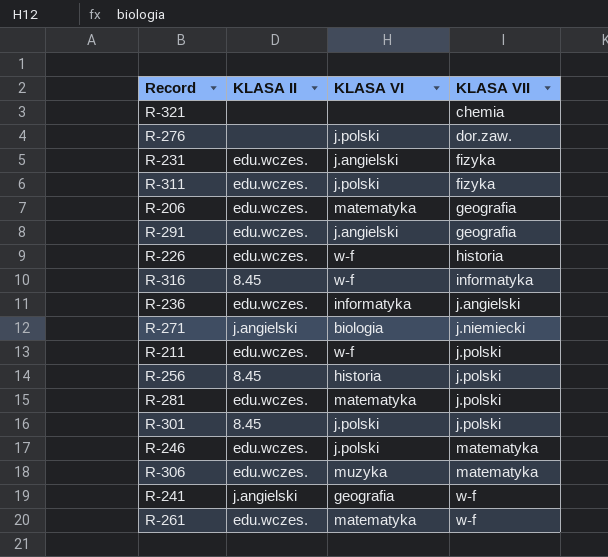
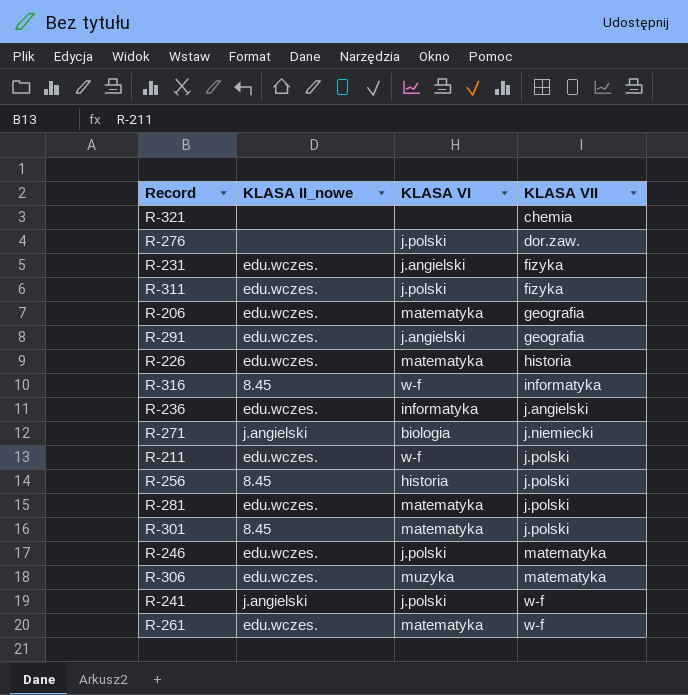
column name: KLASA II -> KLASA II_nowe
R-226 | KLASA VI: w-f -> matematyka
R-301 | KLASA VI: j.polski -> matematyka
R-241 | KLASA VI: geografia -> j.polski

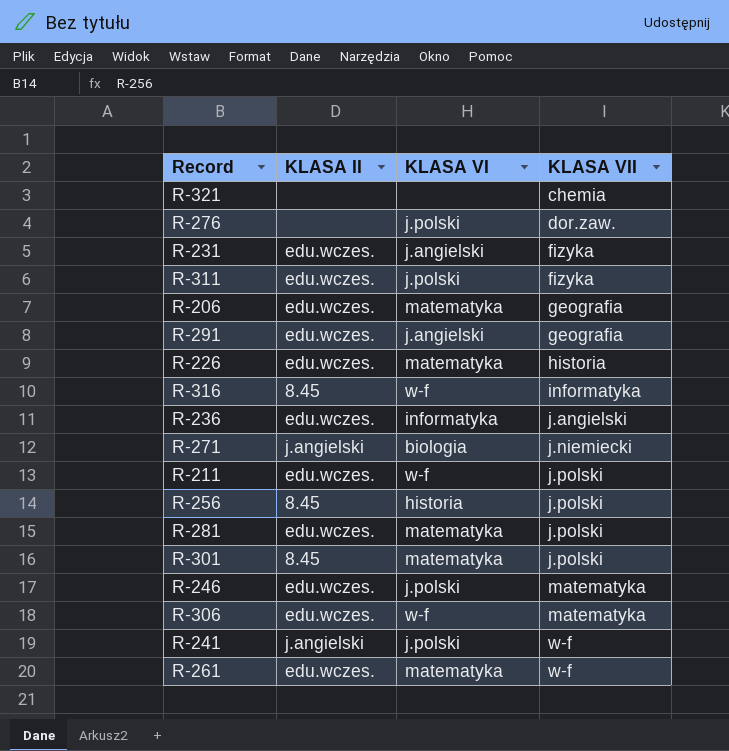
column name: KLASA II_nowe -> KLASA II
R-306 | KLASA VI: muzyka -> w-f

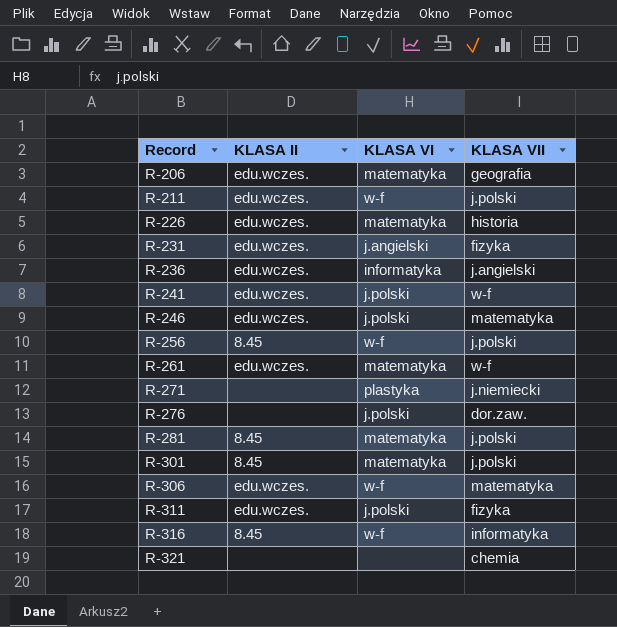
row order: KLASA VII ascending -> Record ascending
row R-291: edu.wczes. | j.angielski | geografia -> none
R-241 | KLASA II: j.angielski -> edu.wczes.
R-256 | KLASA VI: historia -> w-f
R-271 | KLASA II: j.angielski -> none
R-271 | KLASA VI: biologia -> plastyka
R-281 | KLASA II: edu.wczes. -> 8.45

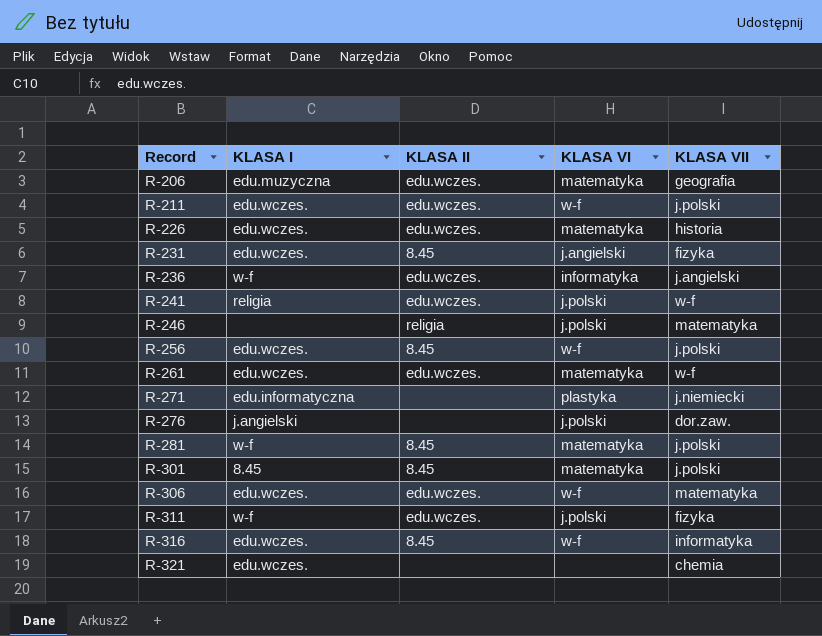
column KLASA I | position: none -> 2
R-231 | KLASA II: edu.wczes. -> 8.45
R-246 | KLASA II: edu.wczes. -> religia

